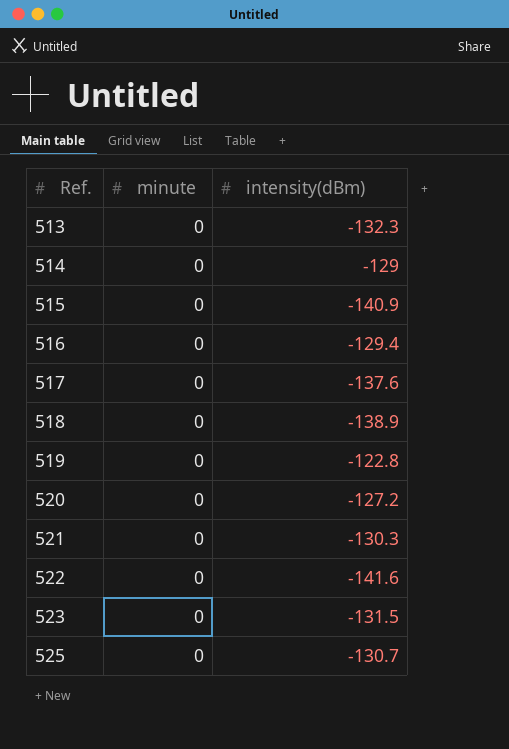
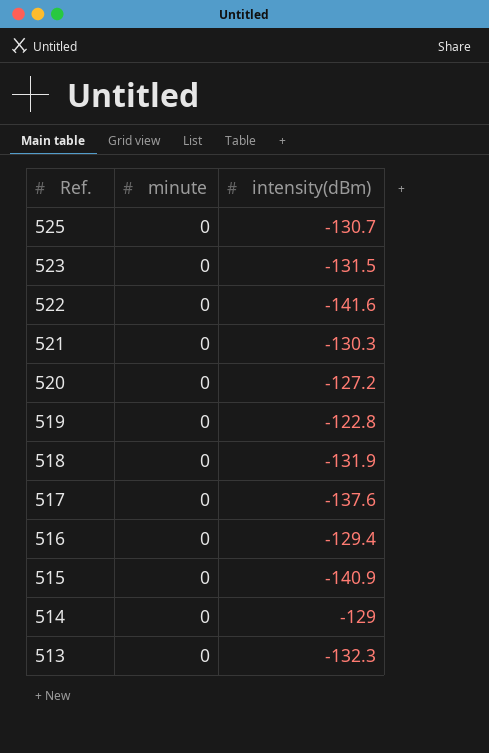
row order: Ref. ascending -> Ref. descending
518 | intensity(dBm): -138.9 -> -131.9

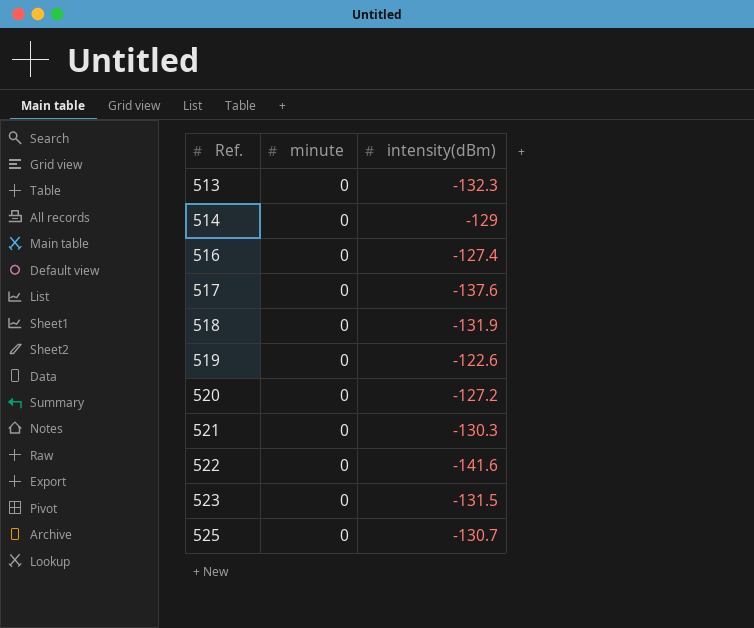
row order: Ref. descending -> Ref. ascending
row 515: 0 | -140.9 -> none
516 | intensity(dBm): -129.4 -> -127.4
519 | intensity(dBm): -122.8 -> -122.6

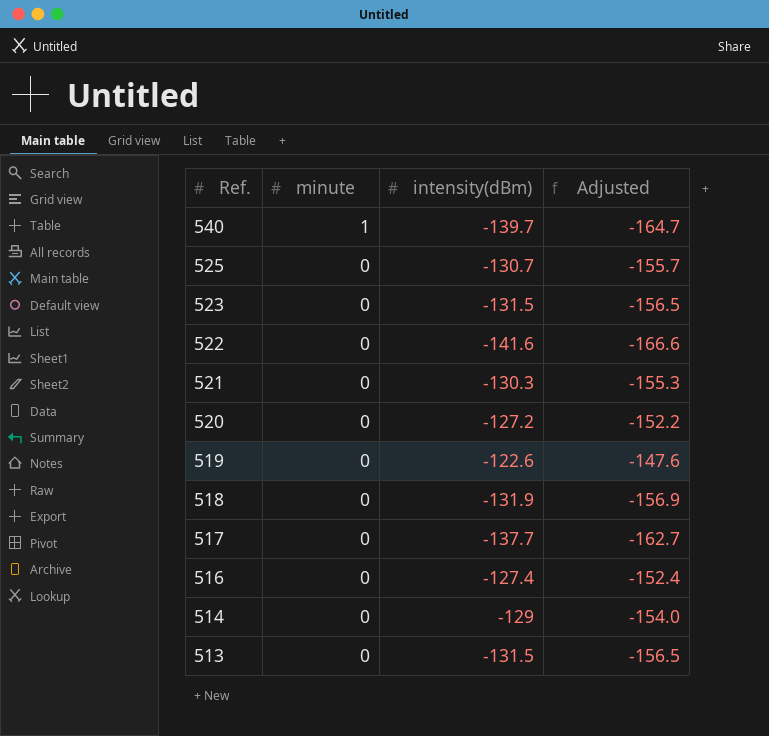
row order: Ref. ascending -> Ref. descending
column Adjusted | formula: none -> [intensity(dBm)] - 25
row 540: none -> 1 | -139.7 | -164.7
517 | intensity(dBm): -137.6 -> -137.7
513 | intensity(dBm): -132.3 -> -131.5

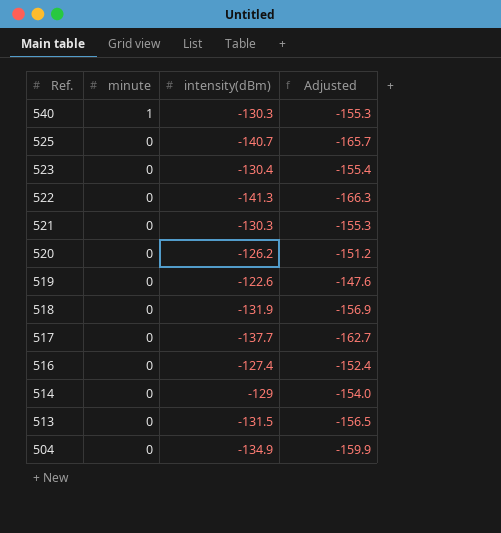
540 | intensity(dBm): -139.7 -> -130.3
540 | Adjusted: -164.7 -> -155.3
525 | intensity(dBm): -130.7 -> -140.7
525 | Adjusted: -155.7 -> -165.7
523 | intensity(dBm): -131.5 -> -130.4
523 | Adjusted: -156.5 -> -155.4
522 | intensity(dBm): -141.6 -> -141.3
522 | Adjusted: -166.6 -> -166.3
520 | intensity(dBm): -127.2 -> -126.2
520 | Adjusted: -152.2 -> -151.2
row 504: none -> 0 | -134.9 | -159.9

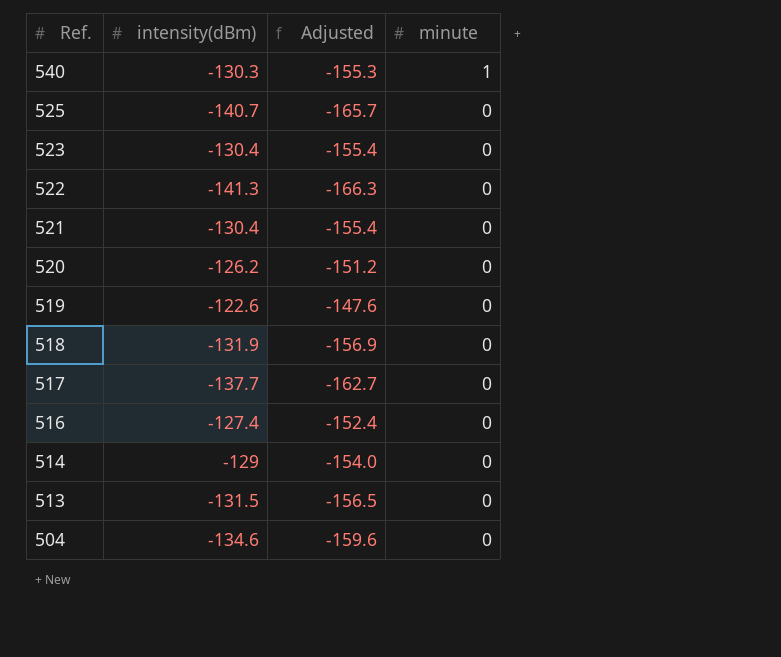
column minute | position: 2 -> 4
521 | intensity(dBm): -130.3 -> -130.4
521 | Adjusted: -155.3 -> -155.4
504 | intensity(dBm): -134.9 -> -134.6
504 | Adjusted: -159.9 -> -159.6

